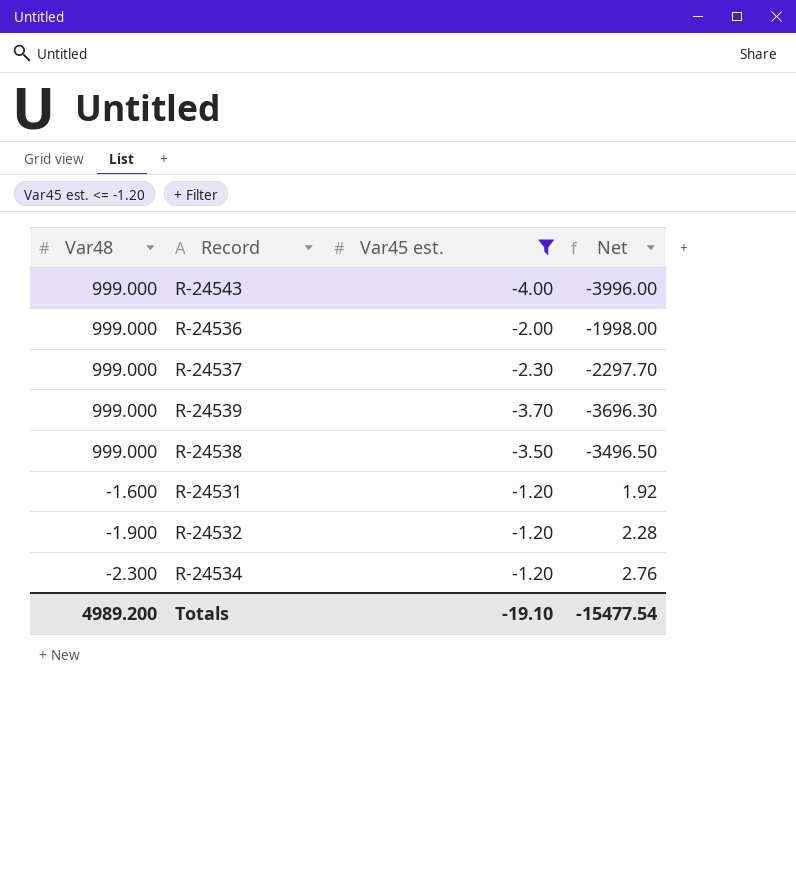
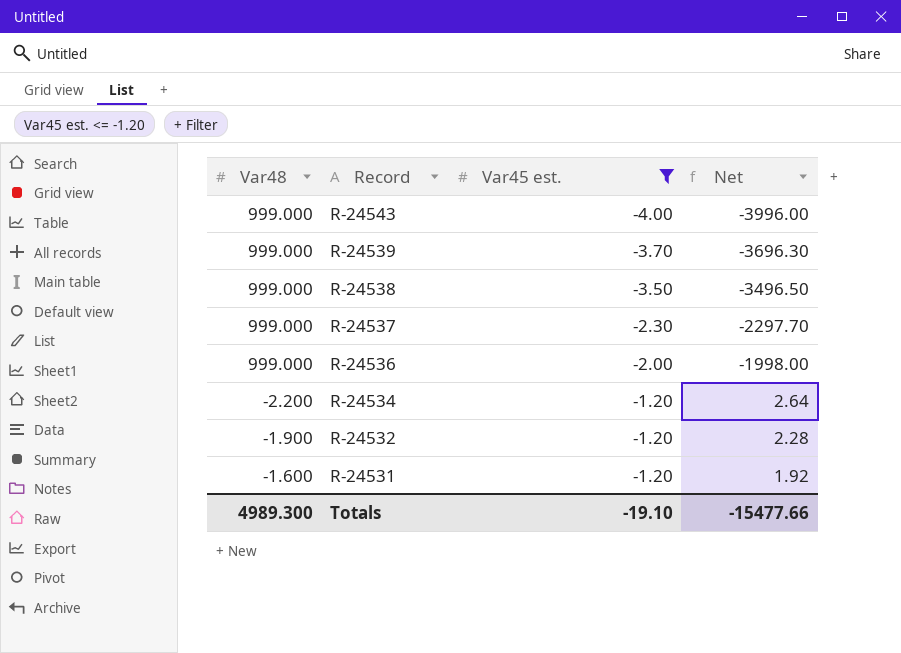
row order: Var48 descending -> Record descending
R-24534 | Var48: -2.300 -> -2.200
R-24534 | Net: 2.76 -> 2.64
Totals | Var48: 4989.200 -> 4989.300
Totals | Net: -15477.54 -> -15477.66

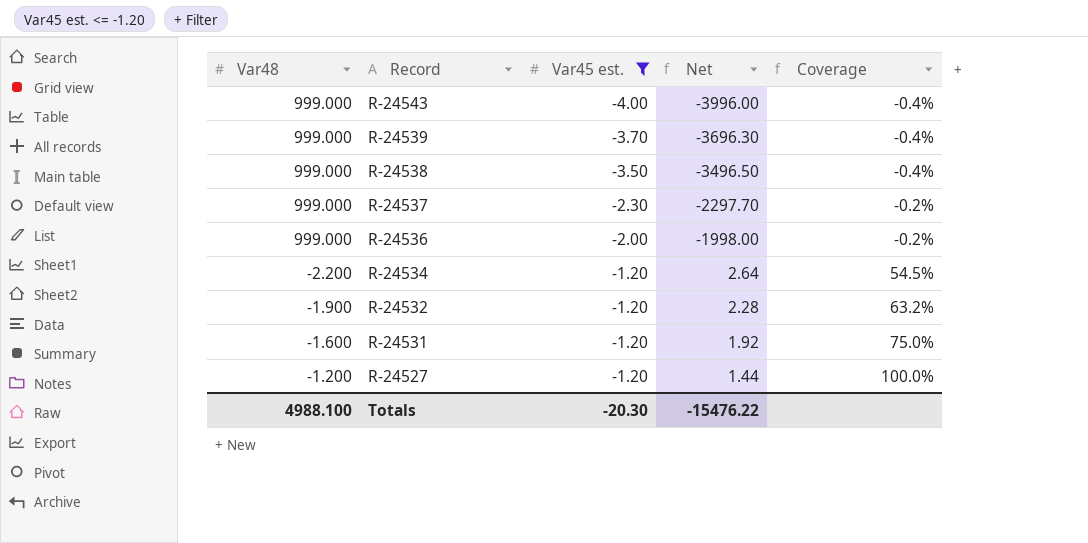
column Coverage | formula: none -> [Var45 est.] / [Var48]
row R-24527: none -> -1.200 | -1.20 | 1.44 | 100.0%
Totals | Var48: 4989.300 -> 4988.100
Totals | Var45 est.: -19.10 -> -20.30
Totals | Net: -15477.66 -> -15476.22

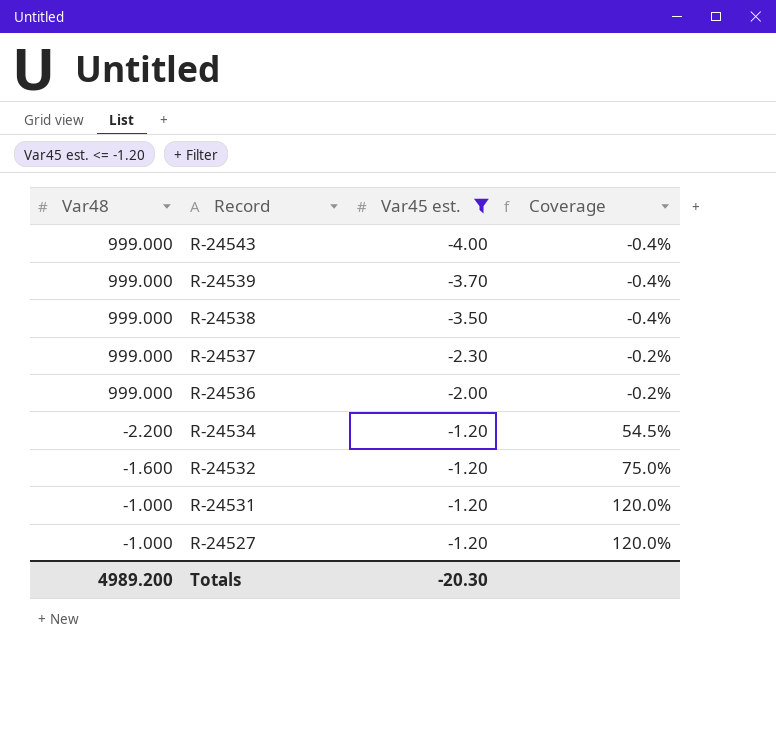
column Net | formula: [Var48] * [Var45 est.] -> none
R-24532 | Var48: -1.900 -> -1.600
R-24532 | Coverage: 63.2% -> 75.0%
R-24531 | Var48: -1.600 -> -1.000
R-24531 | Coverage: 75.0% -> 120.0%
R-24527 | Var48: -1.200 -> -1.000
R-24527 | Coverage: 100.0% -> 120.0%
Totals | Var48: 4988.100 -> 4989.200

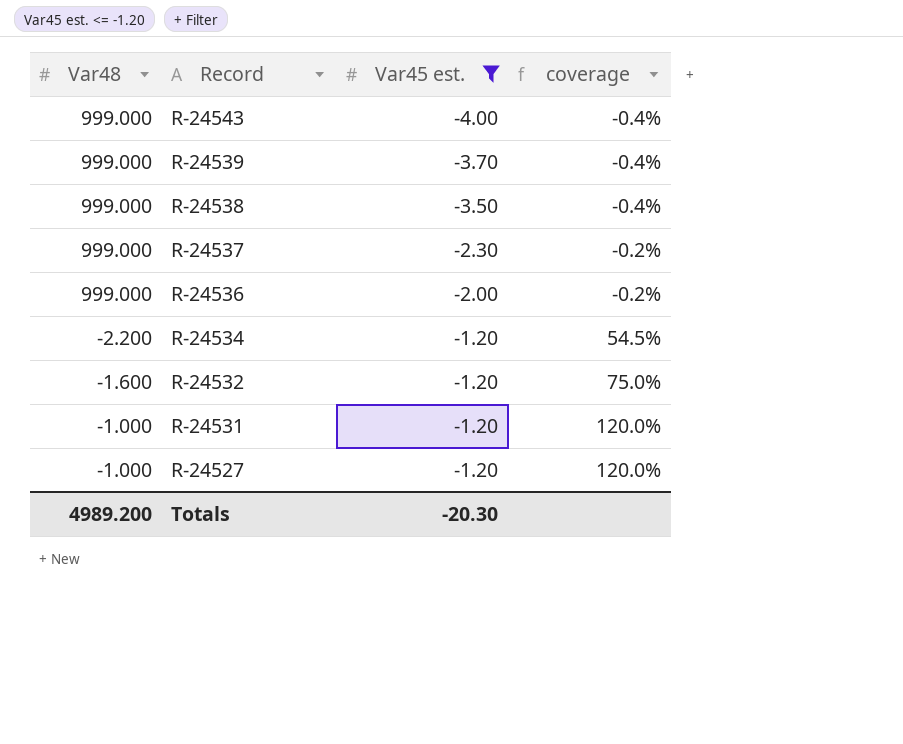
column name: Coverage -> coverage

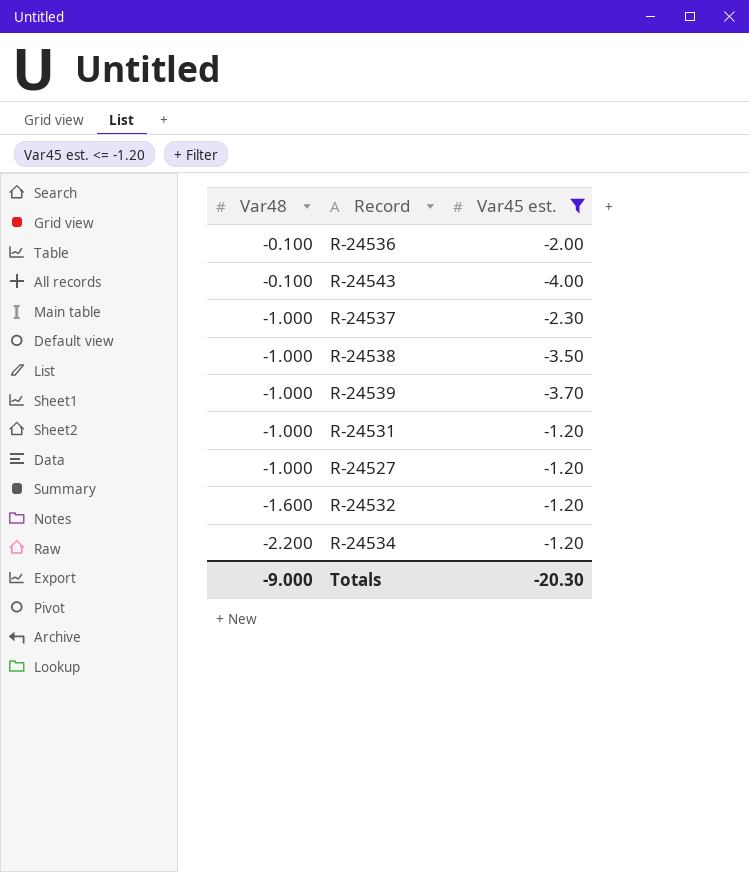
row order: Record descending -> Var48 descending
column coverage | formula: [Var45 est.] / [Var48] -> none
R-24536 | Var48: 999.000 -> -0.100
R-24543 | Var48: 999.000 -> -0.100
R-24537 | Var48: 999.000 -> -1.000
R-24538 | Var48: 999.000 -> -1.000
R-24539 | Var48: 999.000 -> -1.000
Totals | Var48: 4989.200 -> -9.000

